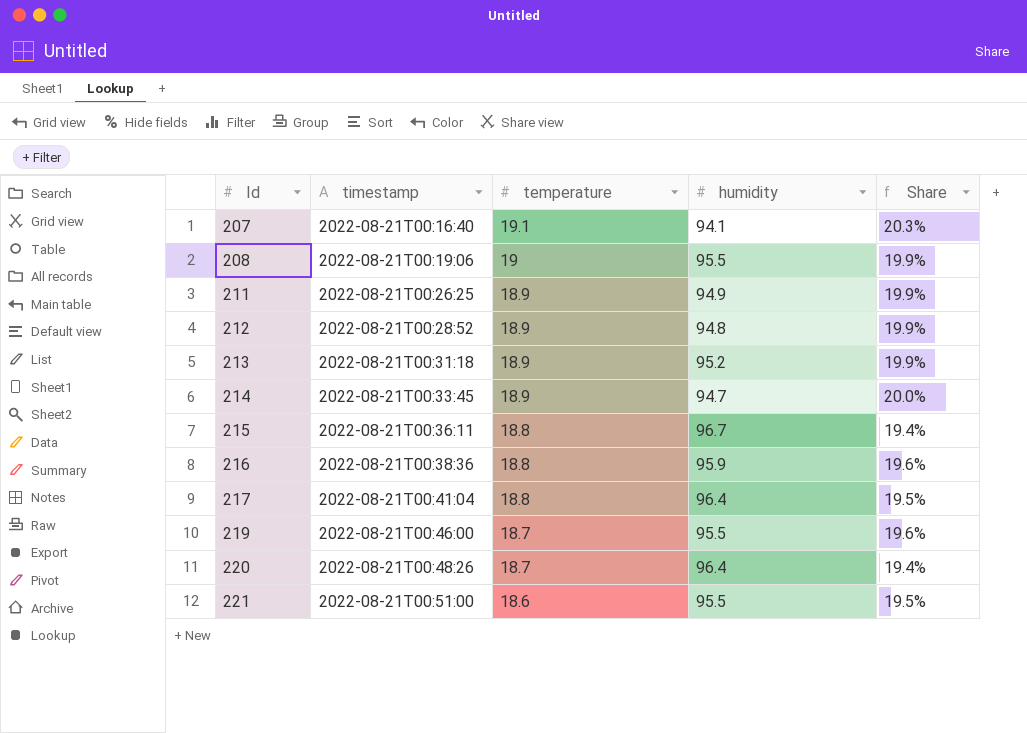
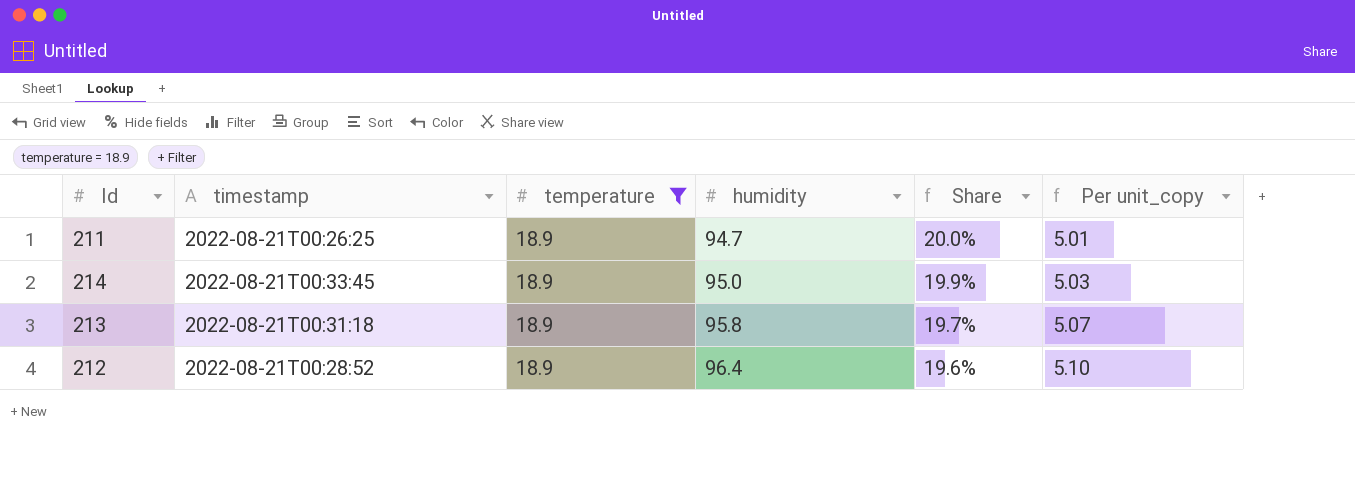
filter: none -> temperature = 18.9
row order: Id ascending -> humidity ascending
column Per unit_copy | formula: none -> [humidity] / [temperature]
211 | humidity: 94.9 -> 94.7
211 | Share: 19.9% -> 20.0%
214 | humidity: 94.7 -> 95.0
214 | Share: 20.0% -> 19.9%
213 | humidity: 95.2 -> 95.8
213 | Share: 19.9% -> 19.7%
212 | humidity: 94.8 -> 96.4
212 | Share: 19.9% -> 19.6%

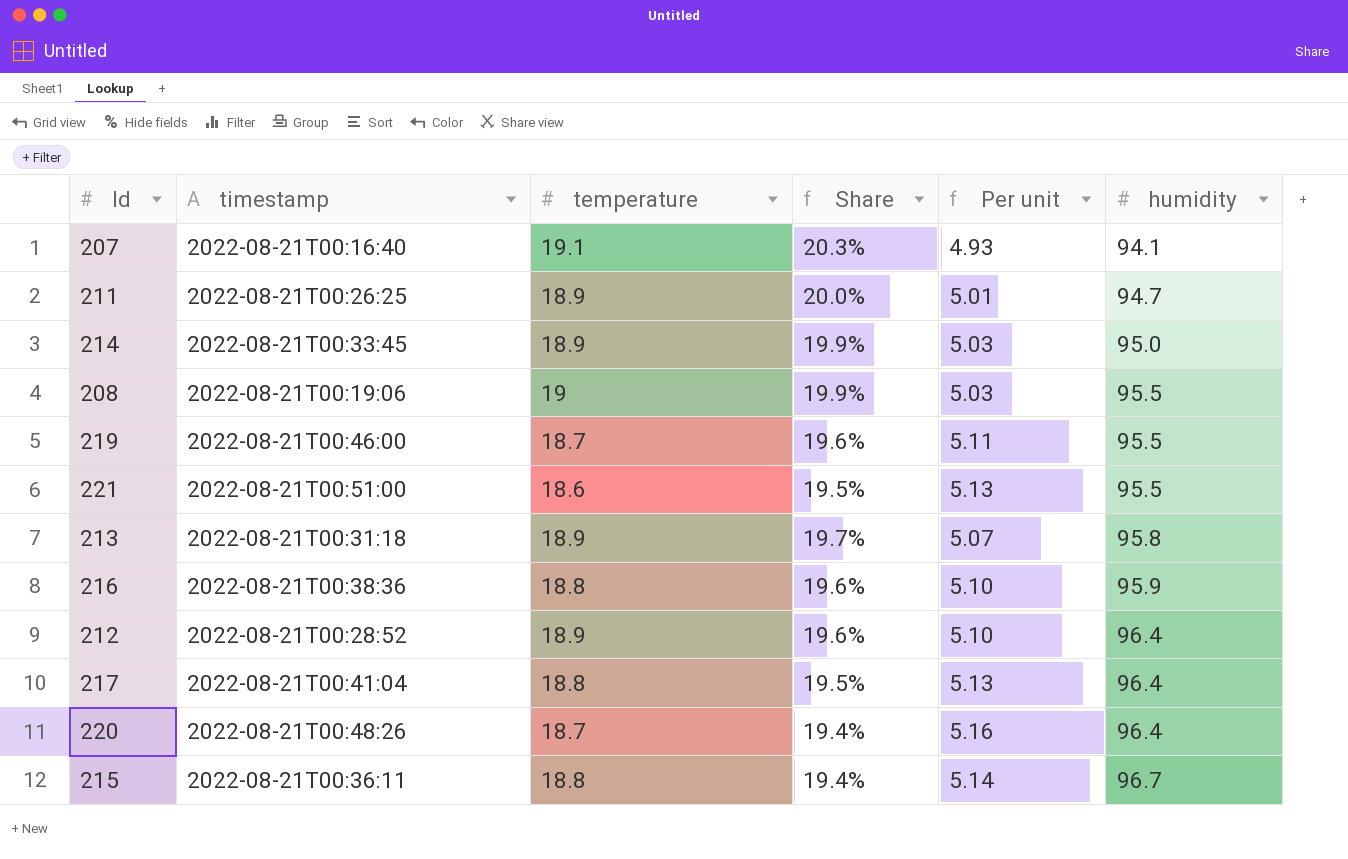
filter: temperature = 18.9 -> none
column name: Per unit_copy -> Per unit
column humidity | position: 4 -> 6

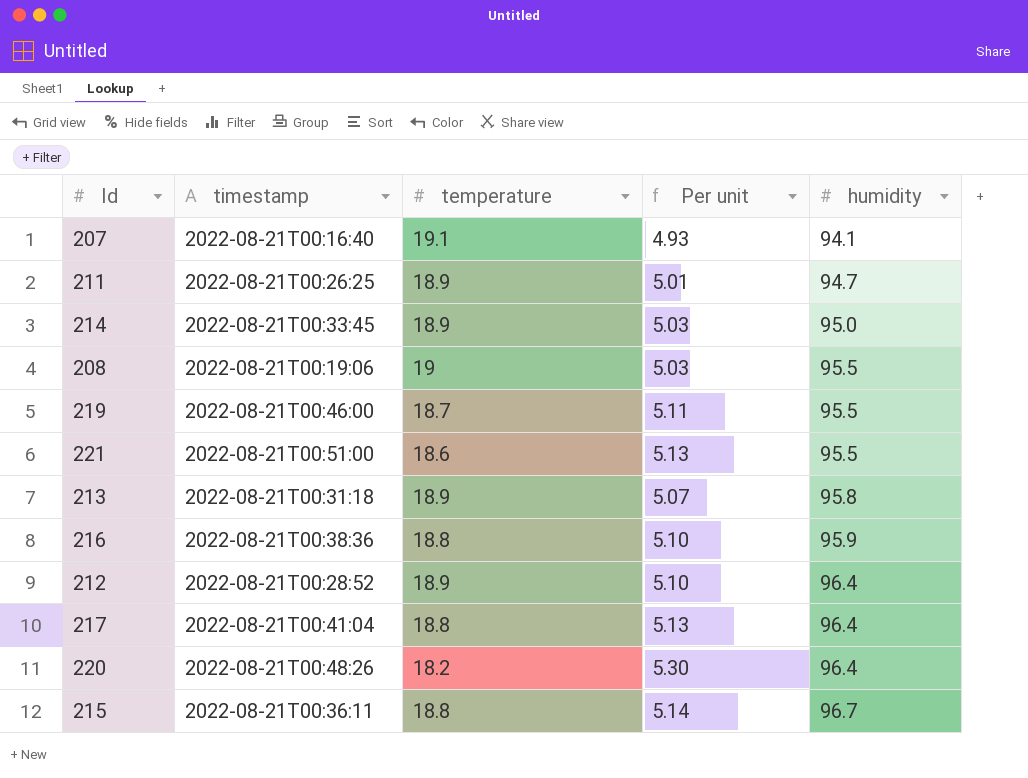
column Share | formula: [temperature] / [humidity] -> none
220 | temperature: 18.7 -> 18.2
220 | Per unit: 5.16 -> 5.30

